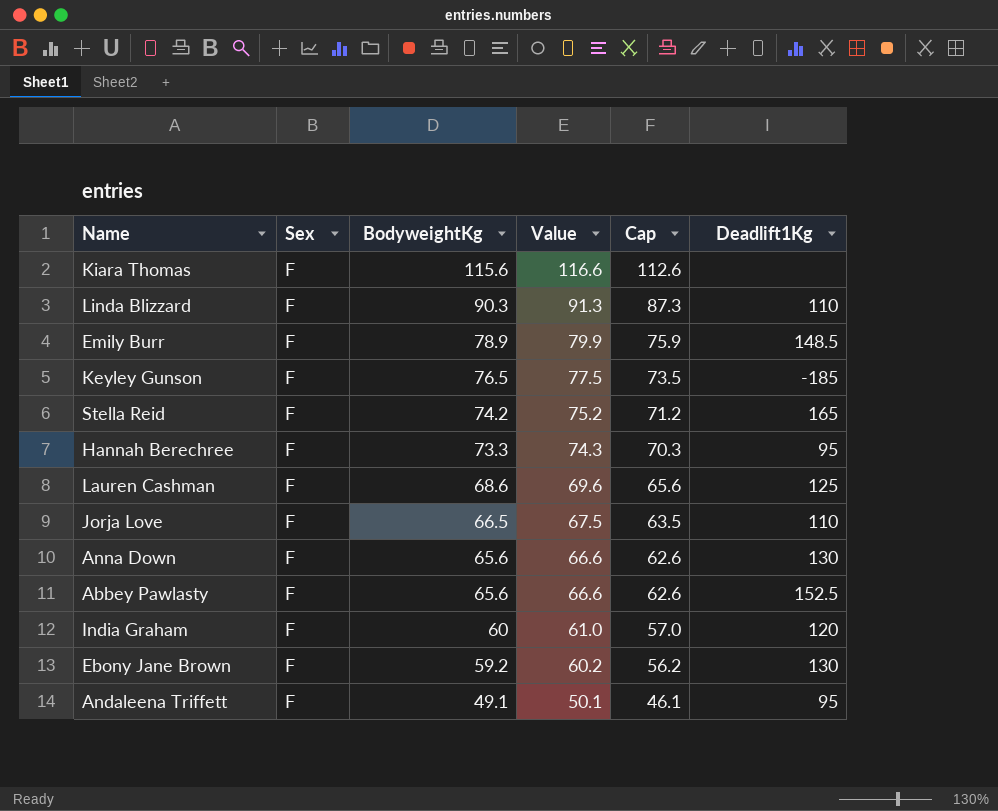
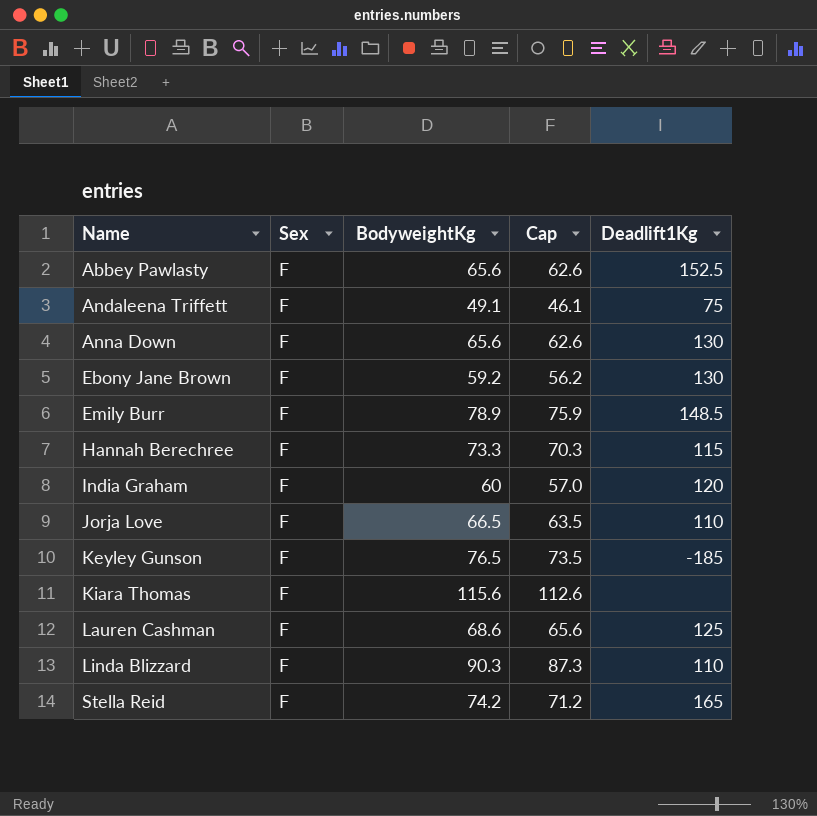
row order: BodyweightKg descending -> Name ascending
column Value | formula: [BodyweightKg] + 1 -> none
Andaleena Triffett | Deadlift1Kg: 95 -> 75
Hannah Berechree | Deadlift1Kg: 95 -> 115

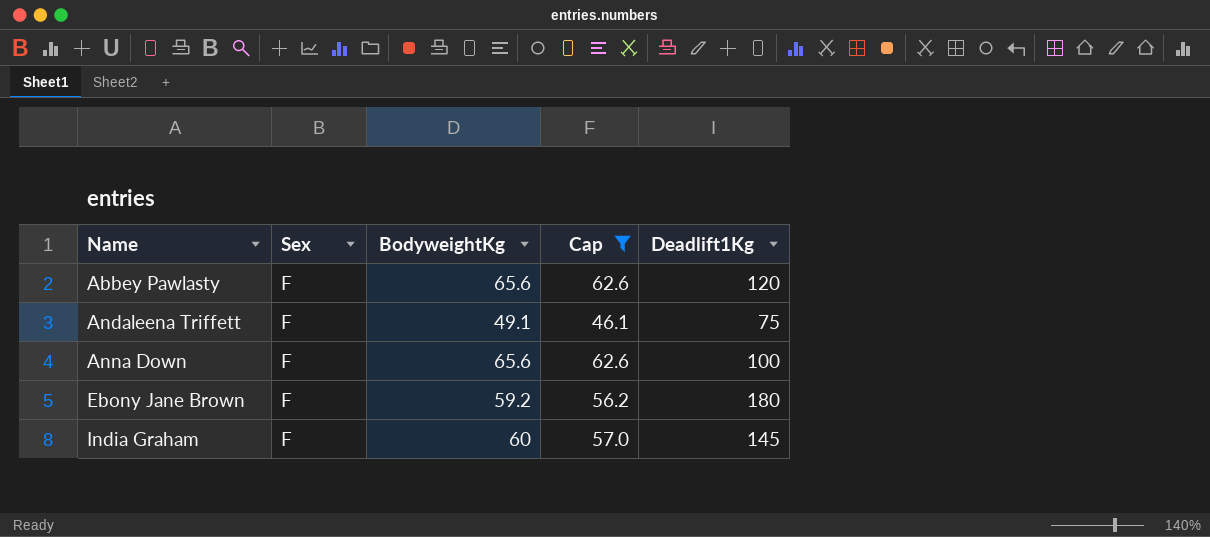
filter: none -> Cap <= 62.6
Abbey Pawlasty | Deadlift1Kg: 152.5 -> 120
Anna Down | Deadlift1Kg: 130 -> 100
Ebony Jane Brown | Deadlift1Kg: 130 -> 180
India Graham | Deadlift1Kg: 120 -> 145

